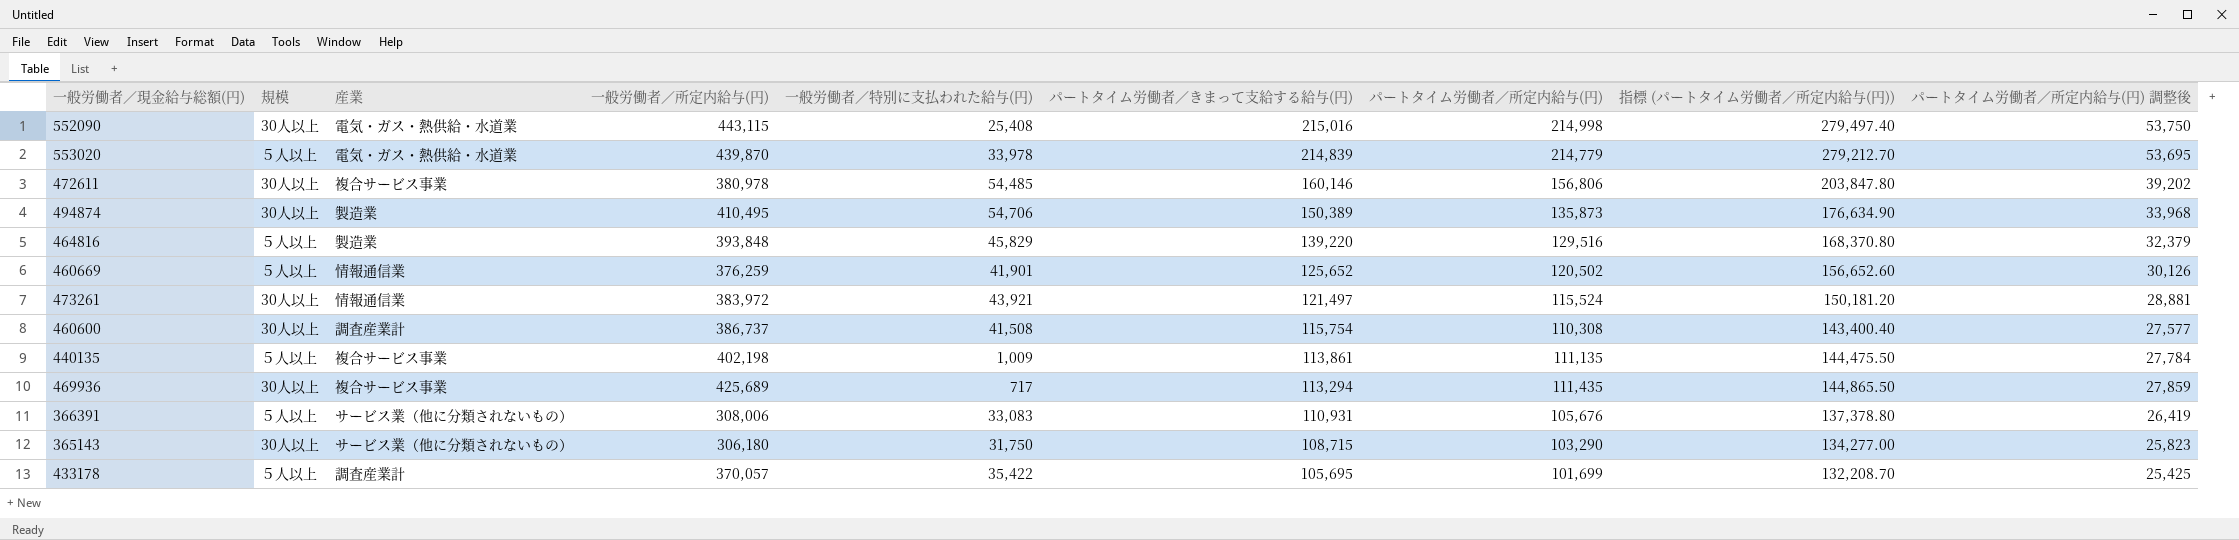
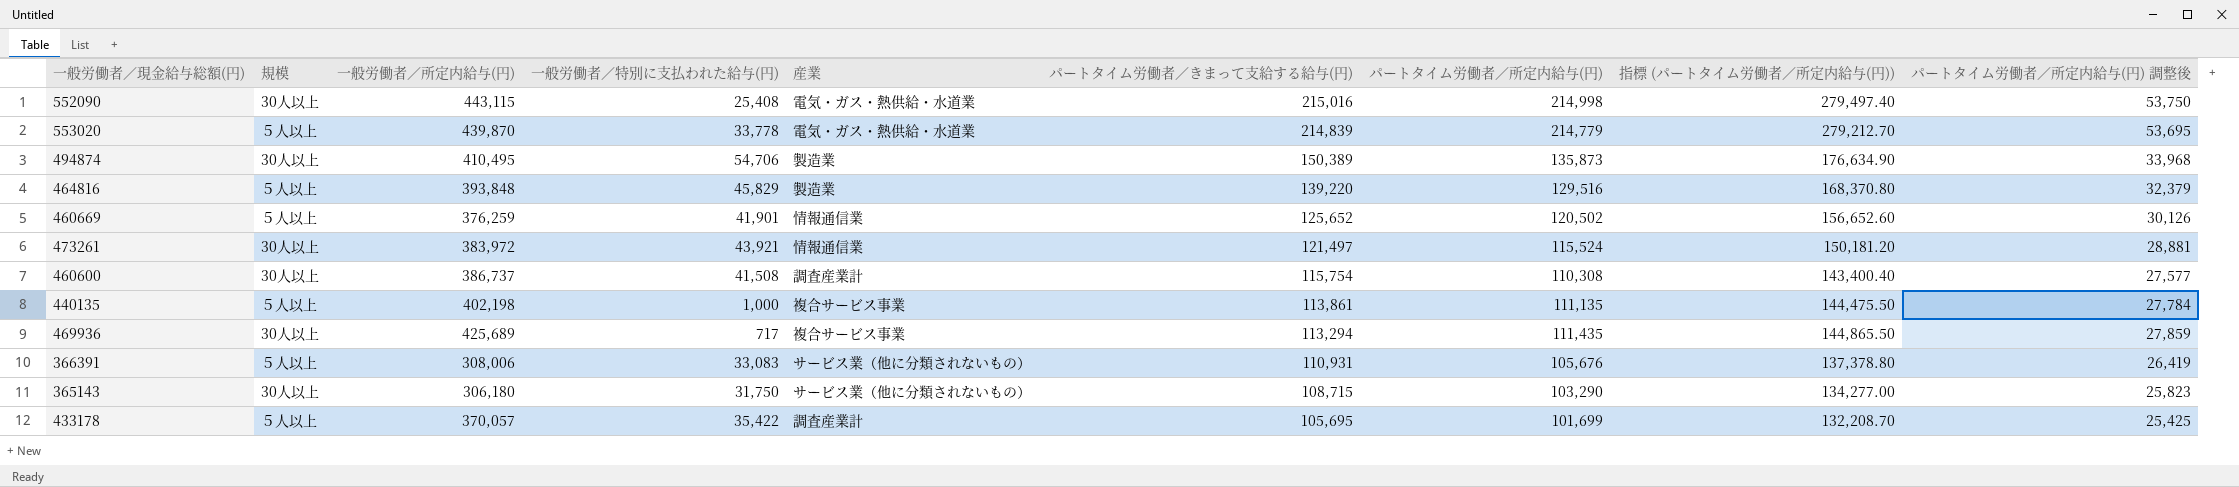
column 産業 | position: 3 -> 5
row 472611: 30人以上 | 複合サービス事業 | 380,978 | 54,485 | 160,146 | 156,806 | 203,847.80 | 39,202 -> none
553020 | 一般労働者／特別に支払われた給与(円): 33,978 -> 33,778
440135 | 一般労働者／特別に支払われた給与(円): 1,009 -> 1,000

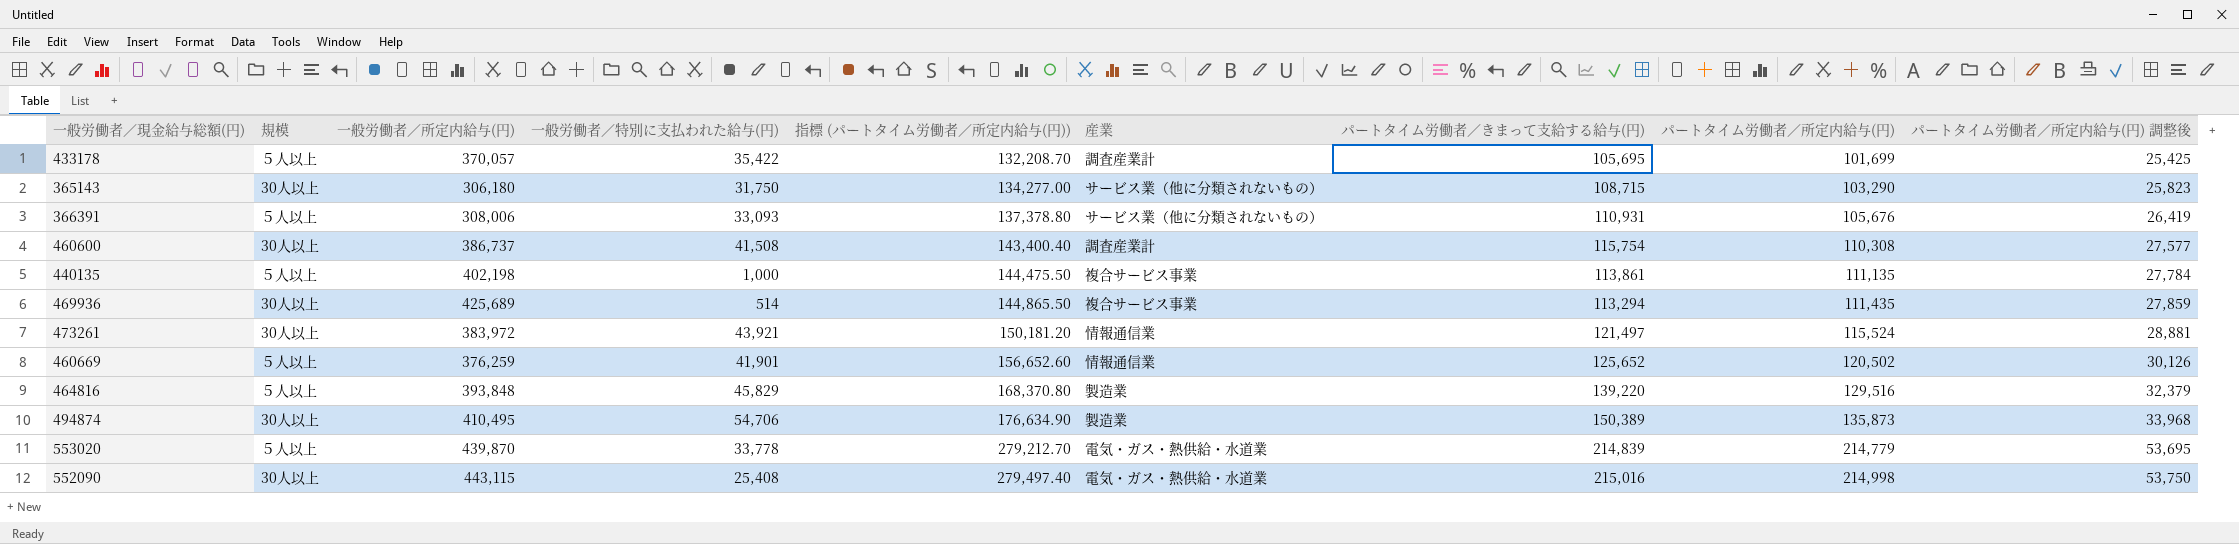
row order: パートタイム労働者／きまって支給する給与(円) descending -> 指標 (パートタイム労働者／所定内給与(円)) ascending
column 指標 (パートタイム労働者／所定内給与(円)) | position: 8 -> 5
366391 | 一般労働者／特別に支払われた給与(円): 33,083 -> 33,093
469936 | 一般労働者／特別に支払われた給与(円): 717 -> 514

